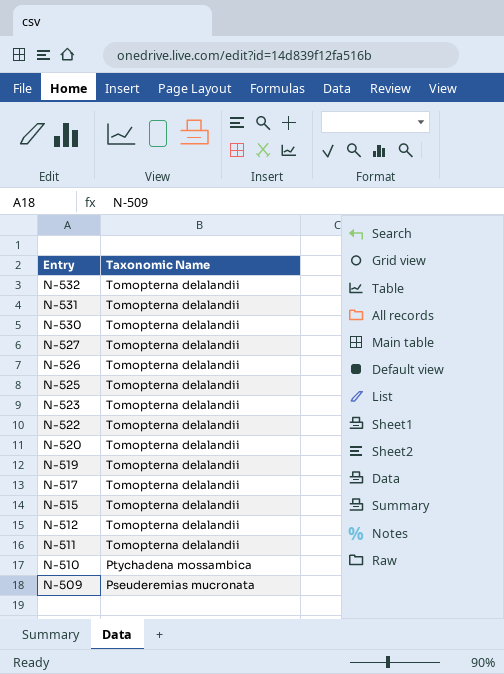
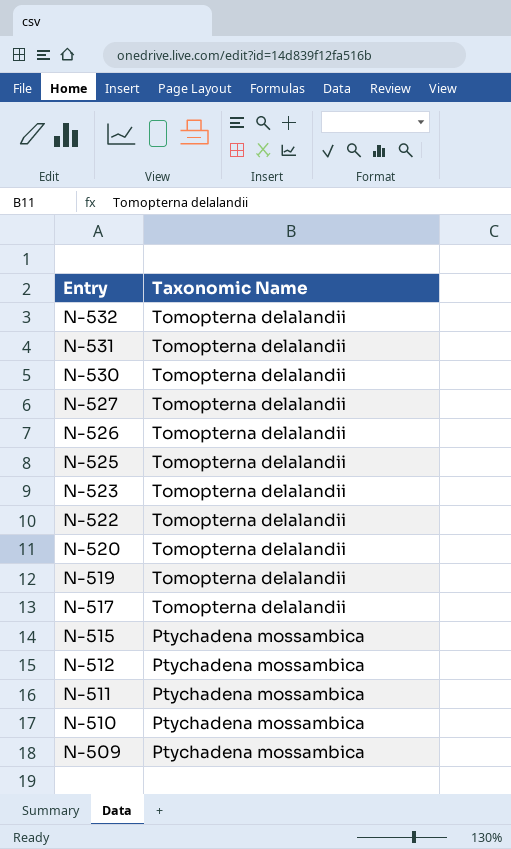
N-515 | Taxonomic Name: Tomopterna delalandii -> Ptychadena mossambica
N-512 | Taxonomic Name: Tomopterna delalandii -> Ptychadena mossambica
N-511 | Taxonomic Name: Tomopterna delalandii -> Ptychadena mossambica
N-509 | Taxonomic Name: Pseuderemias mucronata -> Ptychadena mossambica

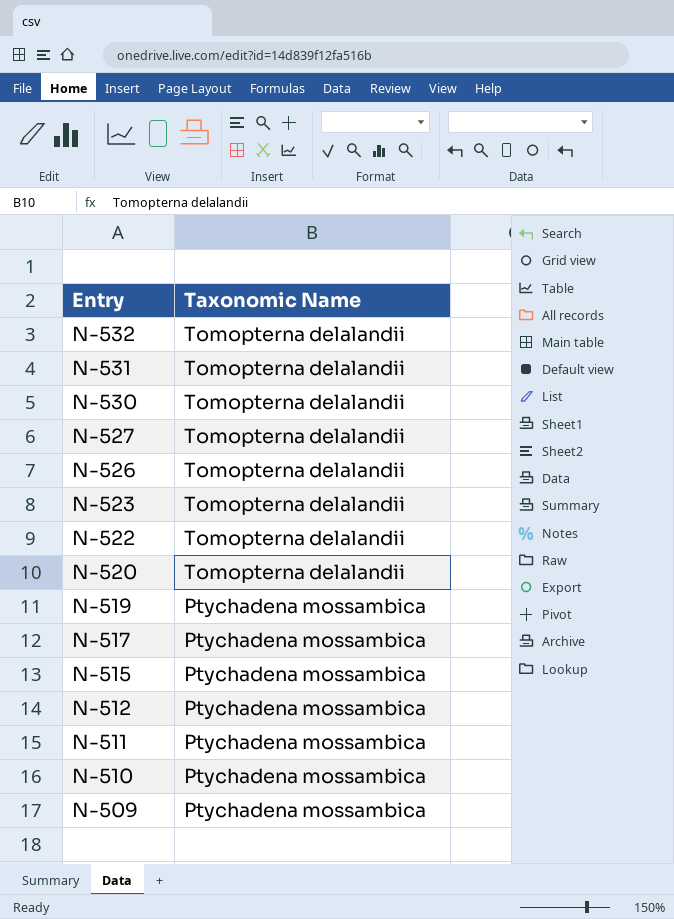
row N-525: Tomopterna delalandii -> none
N-519 | Taxonomic Name: Tomopterna delalandii -> Ptychadena mossambica
N-517 | Taxonomic Name: Tomopterna delalandii -> Ptychadena mossambica

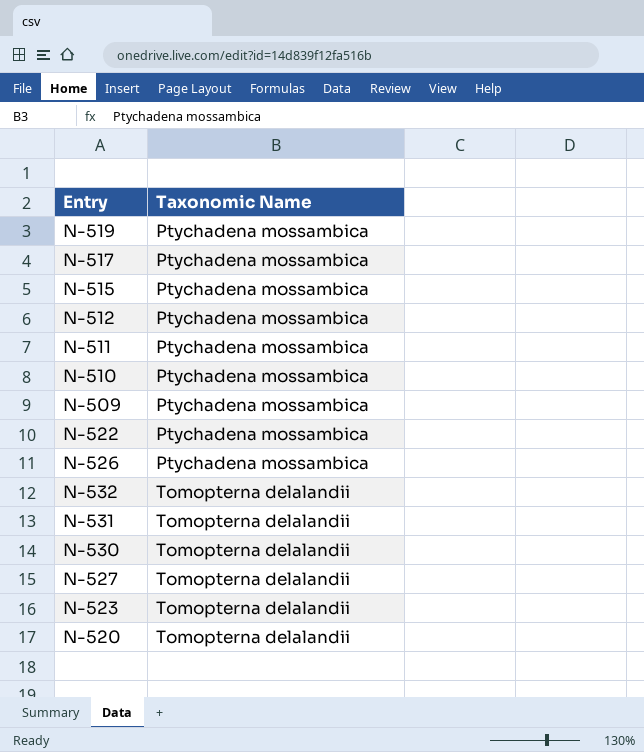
row order: Entry descending -> Taxonomic Name ascending
N-522 | Taxonomic Name: Tomopterna delalandii -> Ptychadena mossambica
N-526 | Taxonomic Name: Tomopterna delalandii -> Ptychadena mossambica

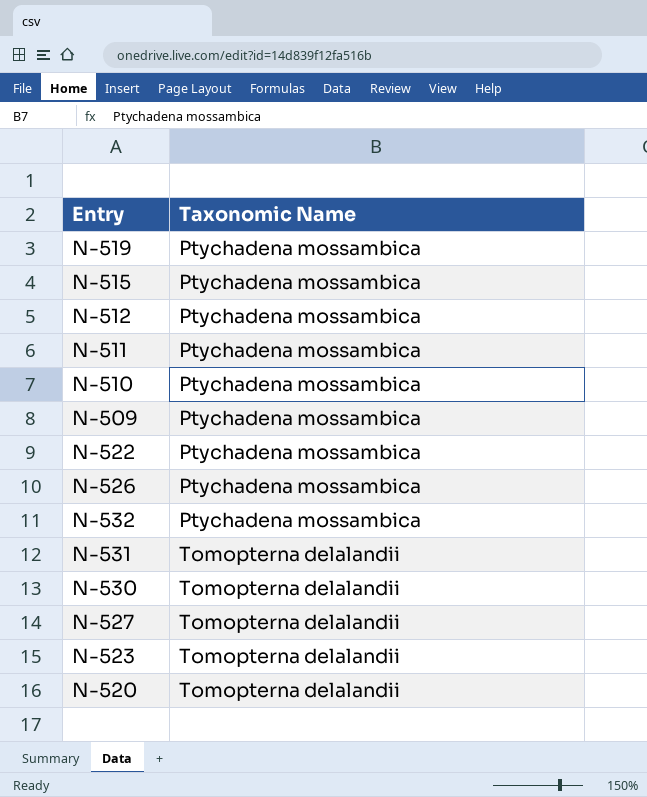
row N-517: Ptychadena mossambica -> none
N-532 | Taxonomic Name: Tomopterna delalandii -> Ptychadena mossambica

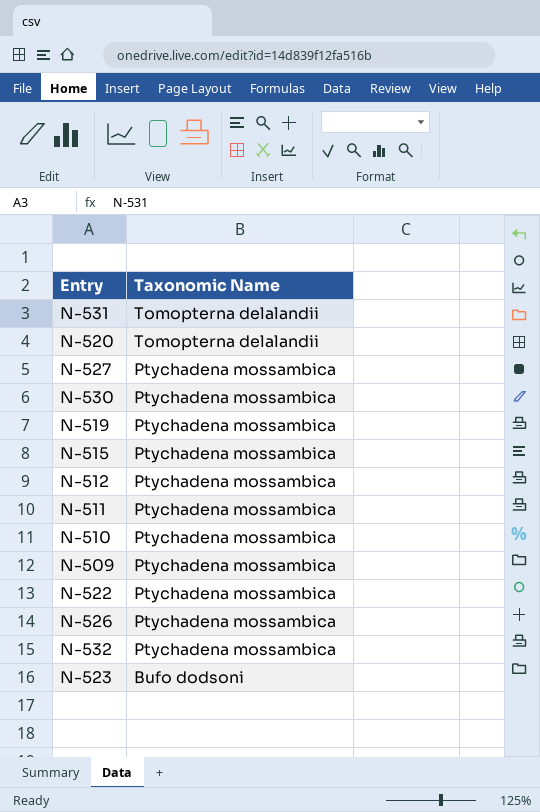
row order: Taxonomic Name ascending -> Taxonomic Name descending
N-527 | Taxonomic Name: Tomopterna delalandii -> Ptychadena mossambica
N-530 | Taxonomic Name: Tomopterna delalandii -> Ptychadena mossambica
N-523 | Taxonomic Name: Tomopterna delalandii -> Bufo dodsoni

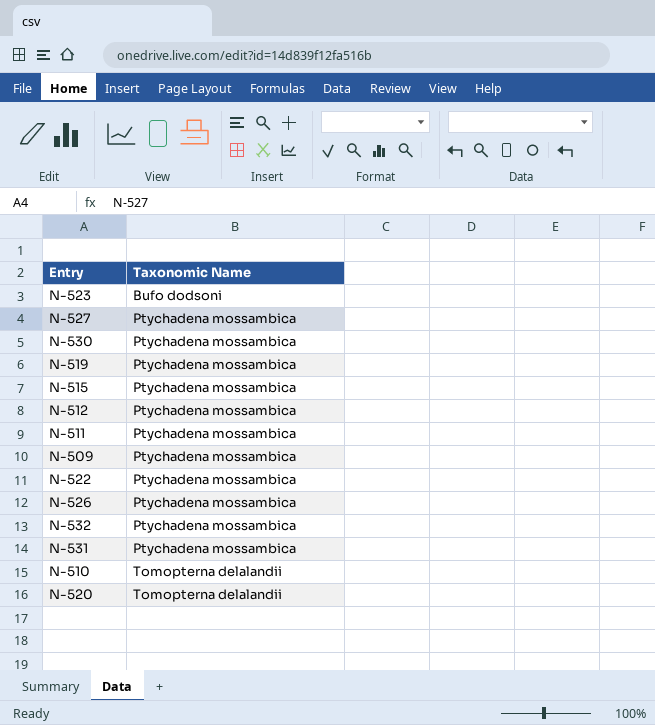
row order: Taxonomic Name descending -> Taxonomic Name ascending
N-531 | Taxonomic Name: Tomopterna delalandii -> Ptychadena mossambica
N-510 | Taxonomic Name: Ptychadena mossambica -> Tomopterna delalandii

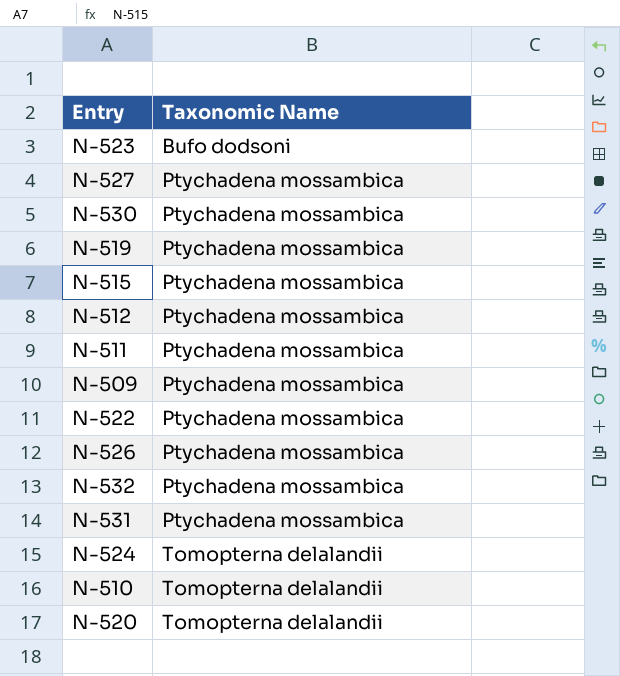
row N-524: none -> Tomopterna delalandii

